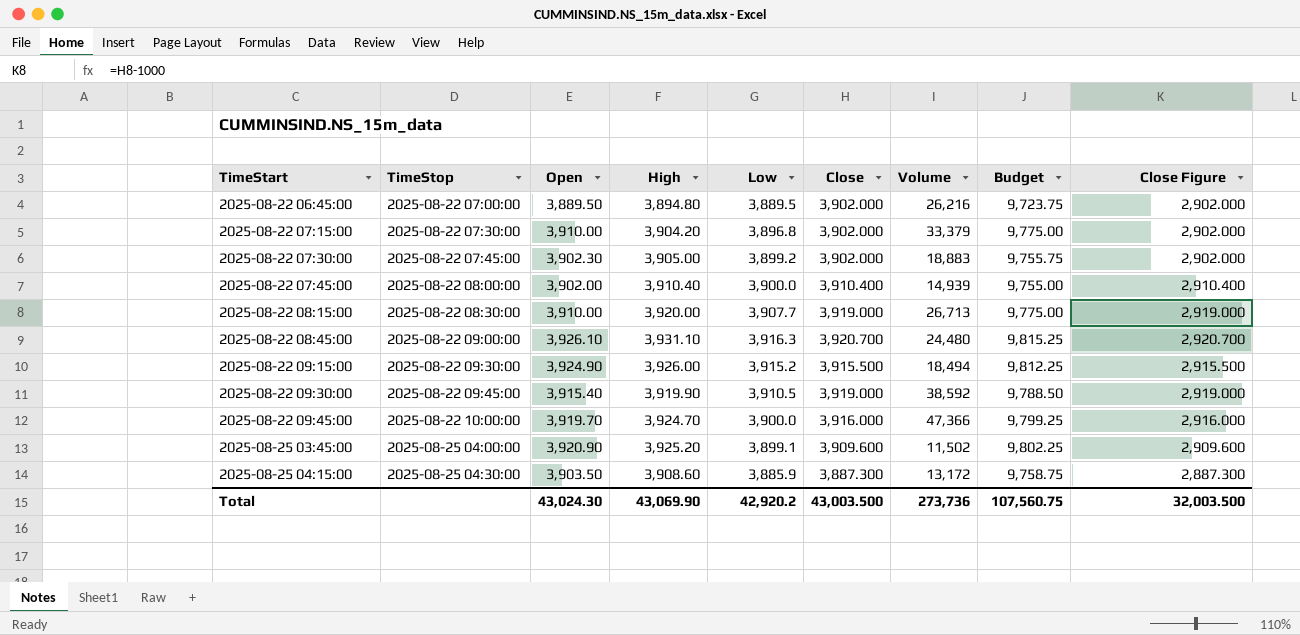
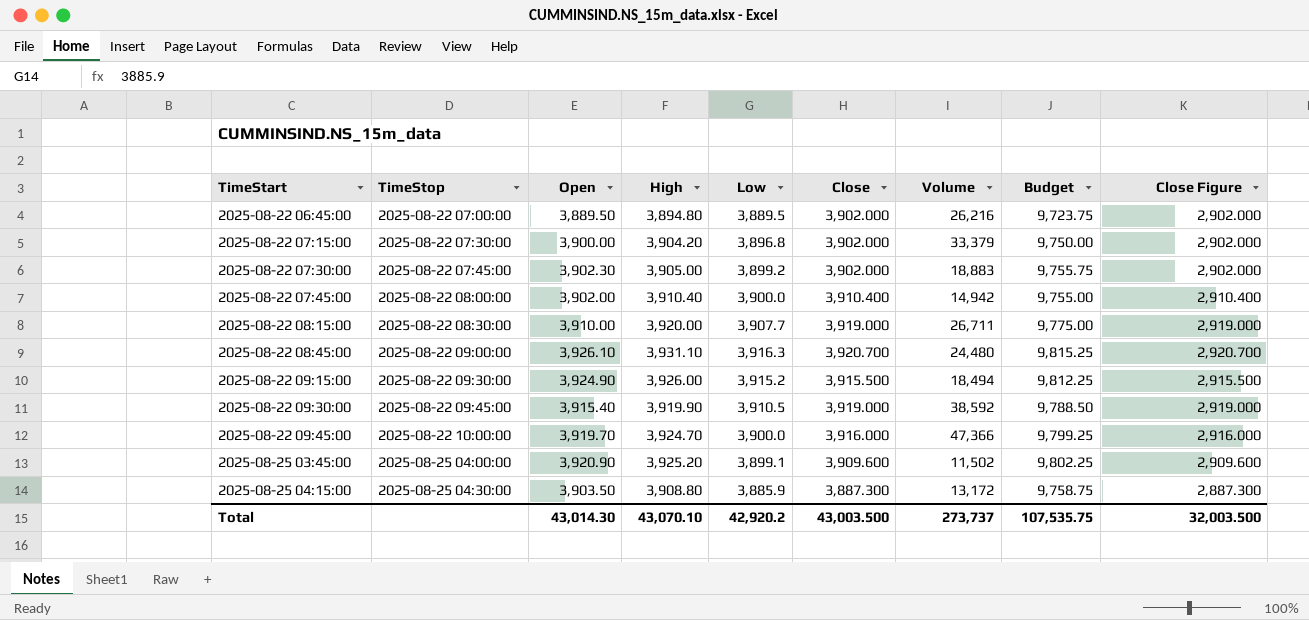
2025-08-22 07:15:00 | Open: 3,910.00 -> 3,900.00
2025-08-22 07:15:00 | Budget: 9,775.00 -> 9,750.00
2025-08-22 07:45:00 | Volume: 14,939 -> 14,942
2025-08-22 08:15:00 | Volume: 26,713 -> 26,711
2025-08-25 04:15:00 | High: 3,908.60 -> 3,908.80
Total | Open: 43,024.30 -> 43,014.30
Total | High: 43,069.90 -> 43,070.10
Total | Volume: 273,736 -> 273,737
Total | Budget: 107,560.75 -> 107,535.75

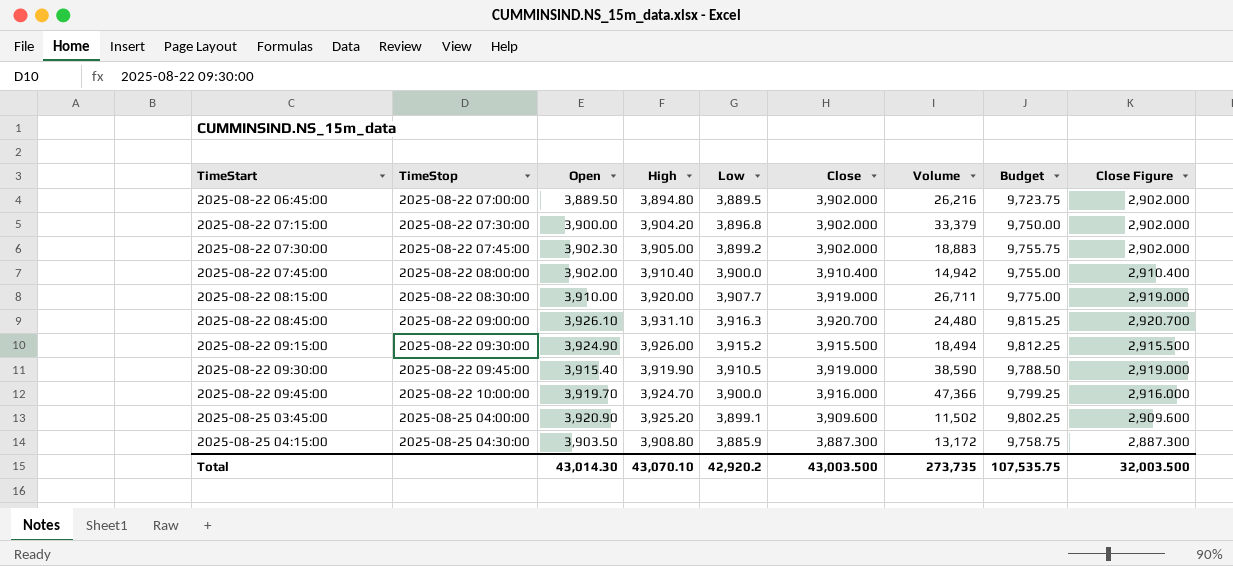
2025-08-22 09:30:00 | Volume: 38,592 -> 38,590
Total | Volume: 273,737 -> 273,735

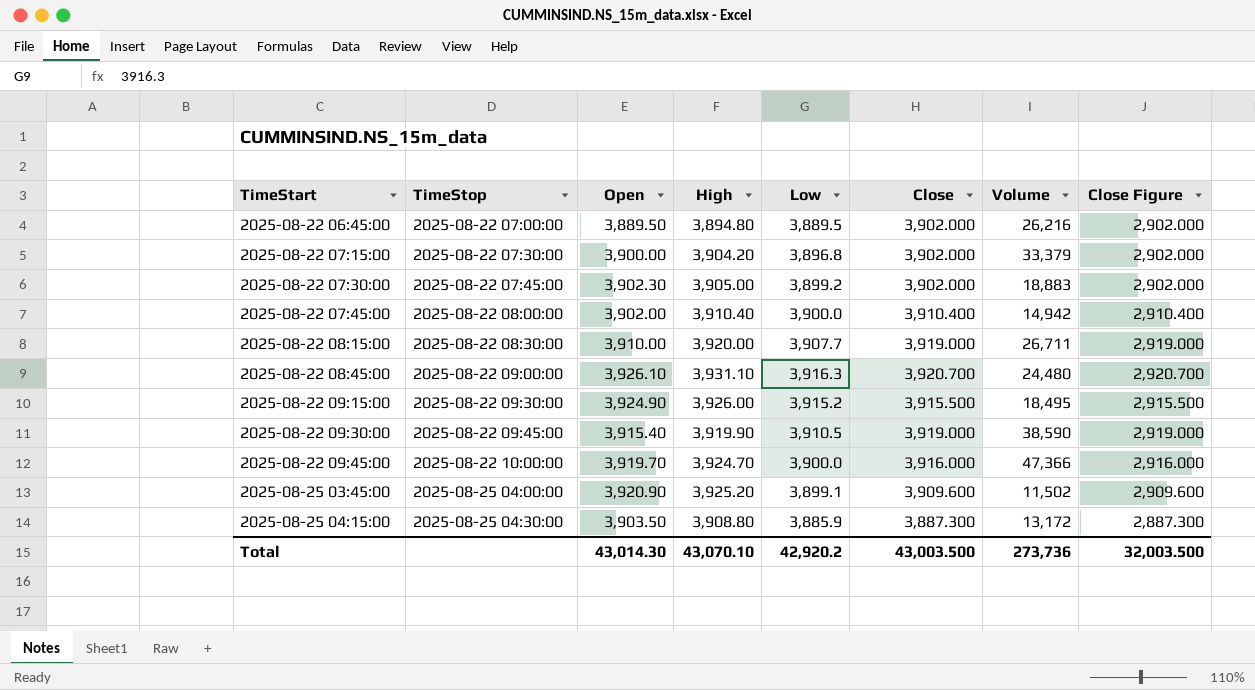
column Budget | formula: [Open] * 2.5 -> none
2025-08-22 09:15:00 | Volume: 18,494 -> 18,495
Total | Volume: 273,735 -> 273,736

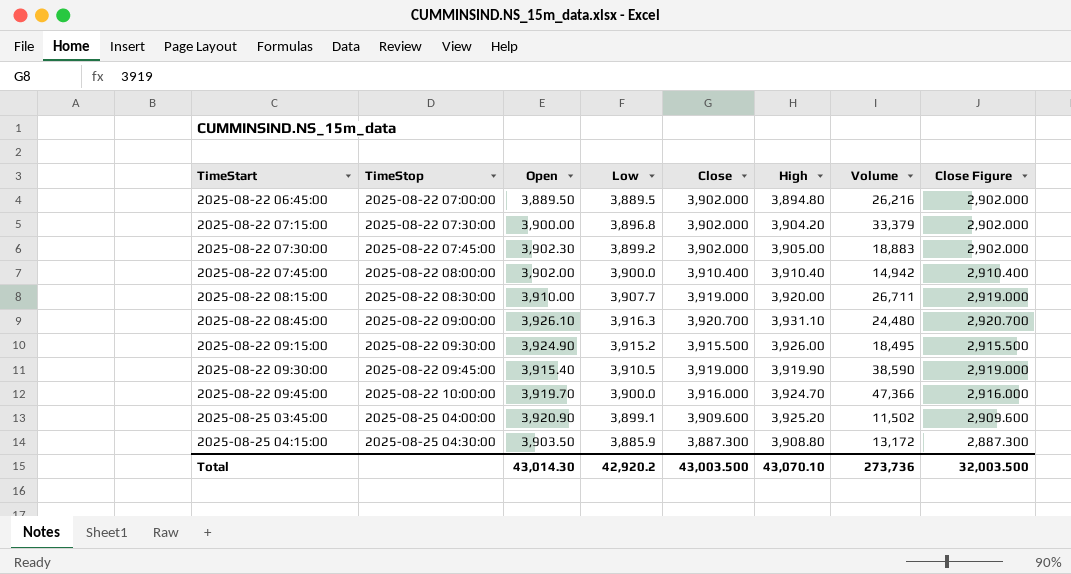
column High | position: 4 -> 6

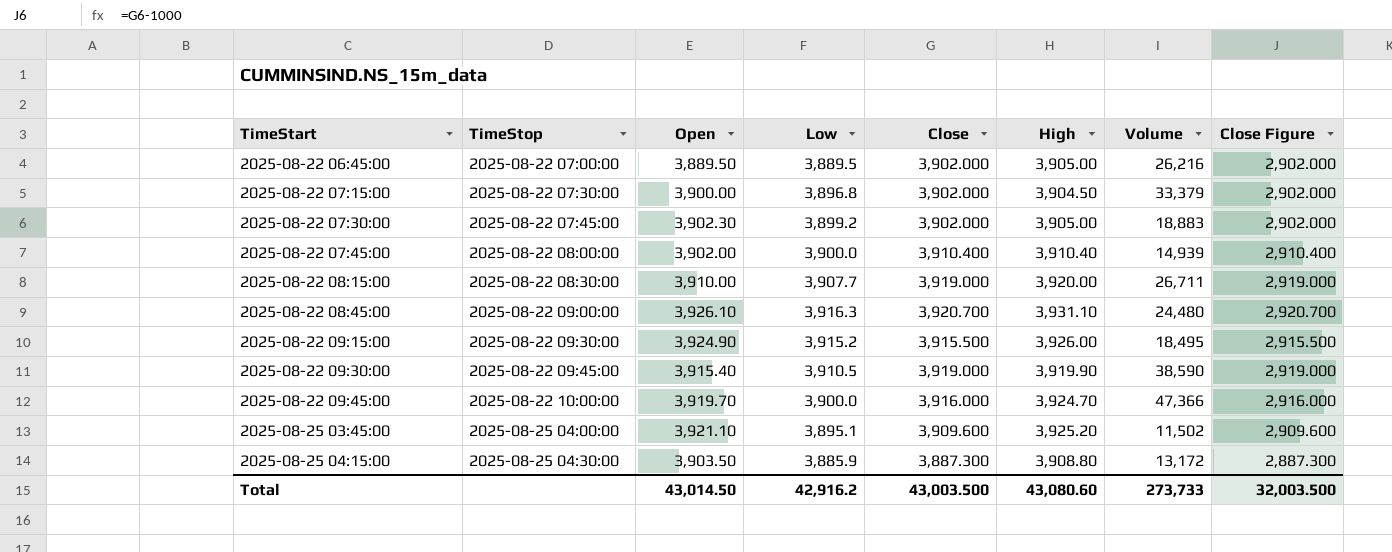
2025-08-22 06:45:00 | High: 3,894.80 -> 3,905.00
2025-08-22 07:15:00 | High: 3,904.20 -> 3,904.50
2025-08-22 07:45:00 | Volume: 14,942 -> 14,939
2025-08-25 03:45:00 | Open: 3,920.90 -> 3,921.10
2025-08-25 03:45:00 | Low: 3,899.1 -> 3,895.1
Total | Open: 43,014.30 -> 43,014.50
Total | Low: 42,920.2 -> 42,916.2
Total | High: 43,070.10 -> 43,080.60
Total | Volume: 273,736 -> 273,733

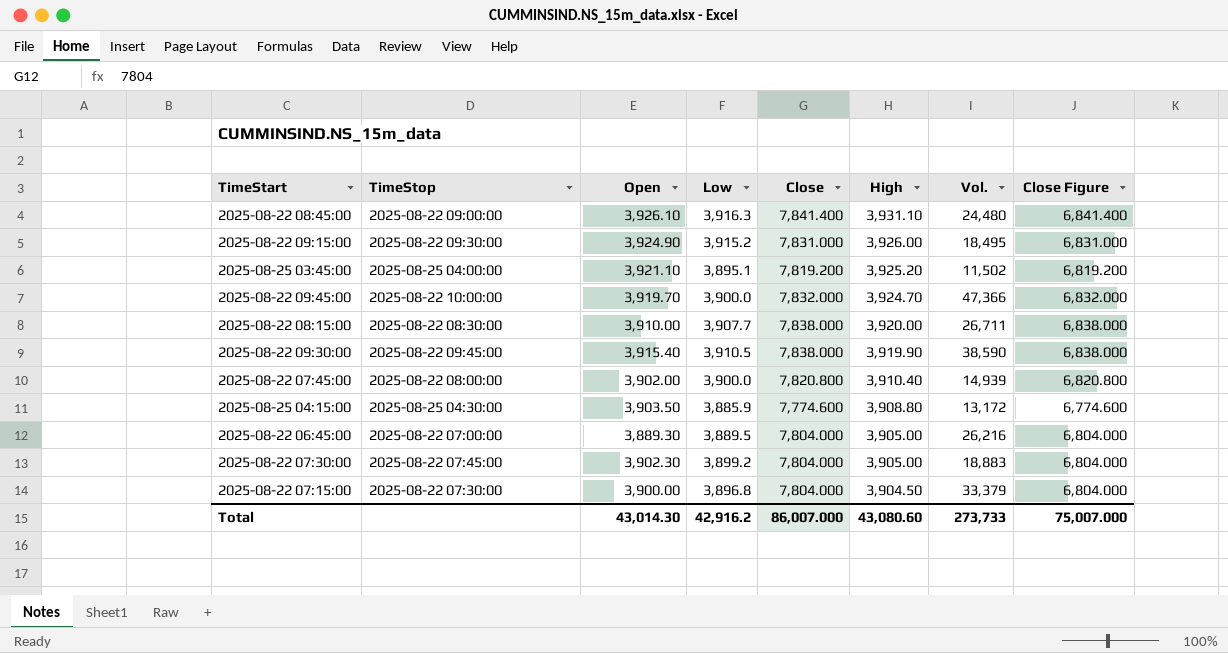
row order: TimeStart ascending -> High descending
column name: Volume -> Vol.
2025-08-22 08:45:00 | Close: 3,920.700 -> 7,841.400
2025-08-22 08:45:00 | Close Figure: 2,920.700 -> 6,841.400
2025-08-22 09:15:00 | Close: 3,915.500 -> 7,831.000
2025-08-22 09:15:00 | Close Figure: 2,915.500 -> 6,831.000
2025-08-25 03:45:00 | Close: 3,909.600 -> 7,819.200
2025-08-25 03:45:00 | Close Figure: 2,909.600 -> 6,819.200
2025-08-22 09:45:00 | Close: 3,916.000 -> 7,832.000
2025-08-22 09:45:00 | Close Figure: 2,916.000 -> 6,832.000
2025-08-22 08:15:00 | Close: 3,919.000 -> 7,838.000
2025-08-22 08:15:00 | Close Figure: 2,919.000 -> 6,838.000
2025-08-22 09:30:00 | Close: 3,919.000 -> 7,838.000
2025-08-22 09:30:00 | Close Figure: 2,919.000 -> 6,838.000
2025-08-22 07:45:00 | Close: 3,910.400 -> 7,820.800
2025-08-22 07:45:00 | Close Figure: 2,910.400 -> 6,820.800
2025-08-25 04:15:00 | Close: 3,887.300 -> 7,774.600
2025-08-25 04:15:00 | Close Figure: 2,887.300 -> 6,774.600
2025-08-22 06:45:00 | Open: 3,889.50 -> 3,889.30
2025-08-22 06:45:00 | Close: 3,902.000 -> 7,804.000
2025-08-22 06:45:00 | Close Figure: 2,902.000 -> 6,804.000
2025-08-22 07:30:00 | Close: 3,902.000 -> 7,804.000
2025-08-22 07:30:00 | Close Figure: 2,902.000 -> 6,804.000
2025-08-22 07:15:00 | Close: 3,902.000 -> 7,804.000
2025-08-22 07:15:00 | Close Figure: 2,902.000 -> 6,804.000
Total | Open: 43,014.50 -> 43,014.30
Total | Close: 43,003.500 -> 86,007.000
Total | Close Figure: 32,003.500 -> 75,007.000

